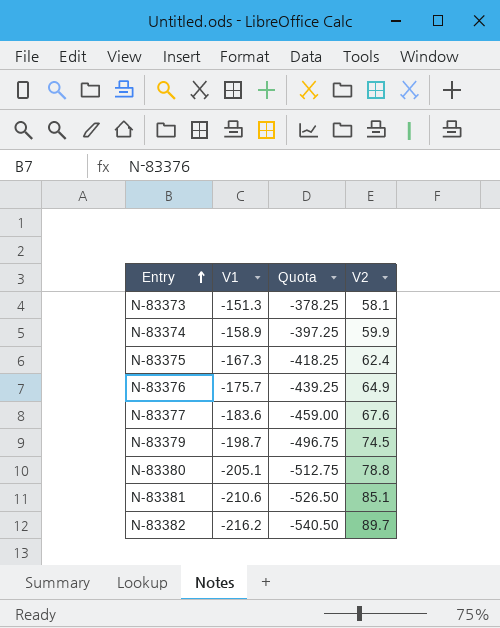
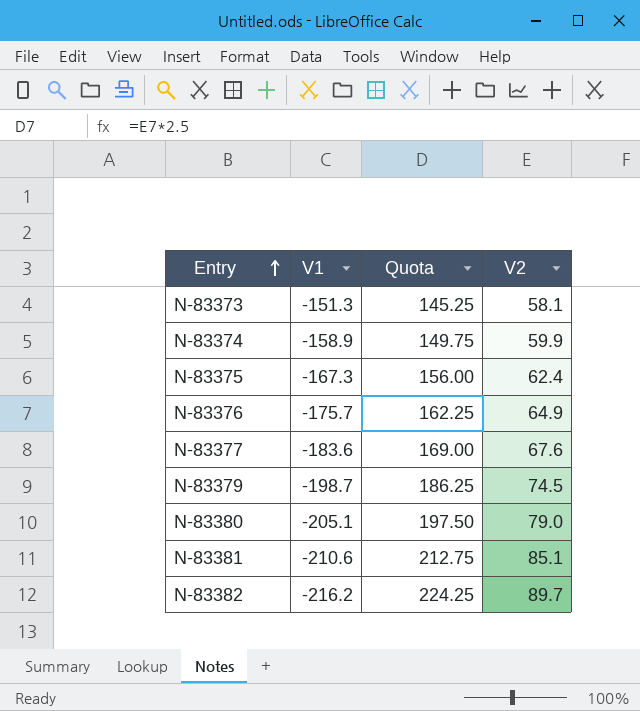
column Quota | formula: [V1] * 2.5 -> [V2] * 2.5
N-83380 | V2: 78.8 -> 79.0

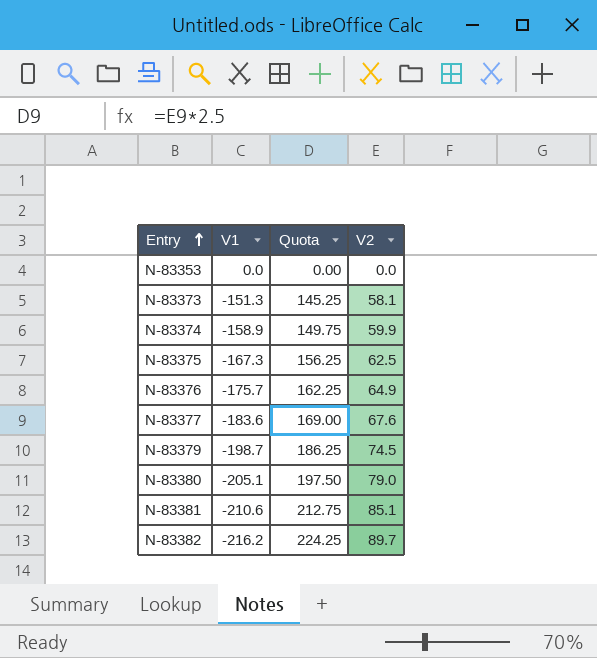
row N-83353: none -> 0.0 | 0.00 | 0.0
N-83375 | Quota: 156.00 -> 156.25
N-83375 | V2: 62.4 -> 62.5

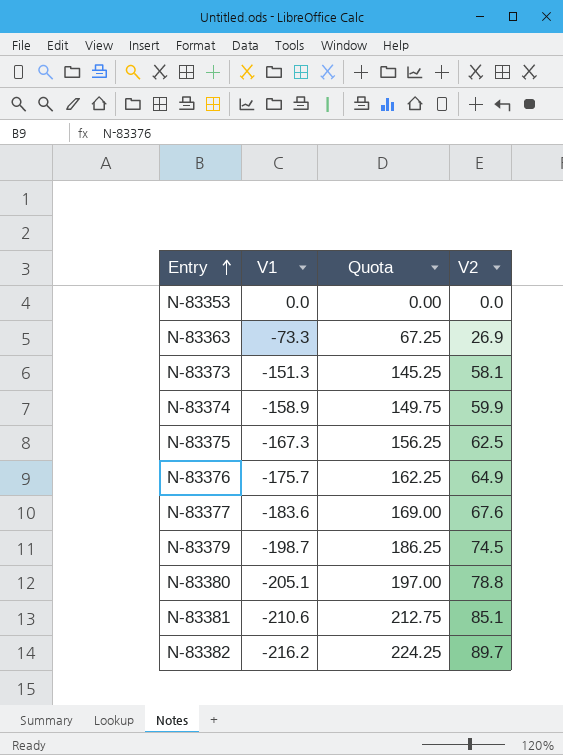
row N-83363: none -> -73.3 | 67.25 | 26.9
N-83380 | Quota: 197.50 -> 197.00
N-83380 | V2: 79.0 -> 78.8

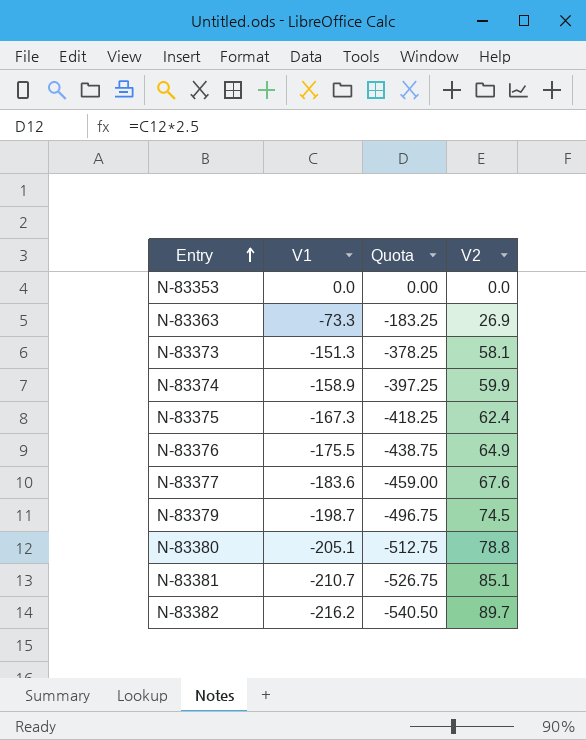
column Quota | formula: [V2] * 2.5 -> [V1] * 2.5
N-83375 | V2: 62.5 -> 62.4
N-83376 | V1: -175.7 -> -175.5
N-83381 | V1: -210.6 -> -210.7

